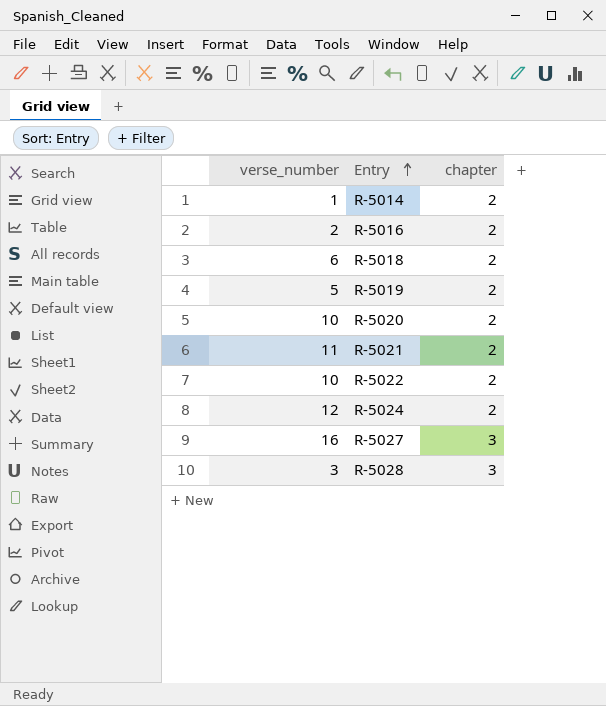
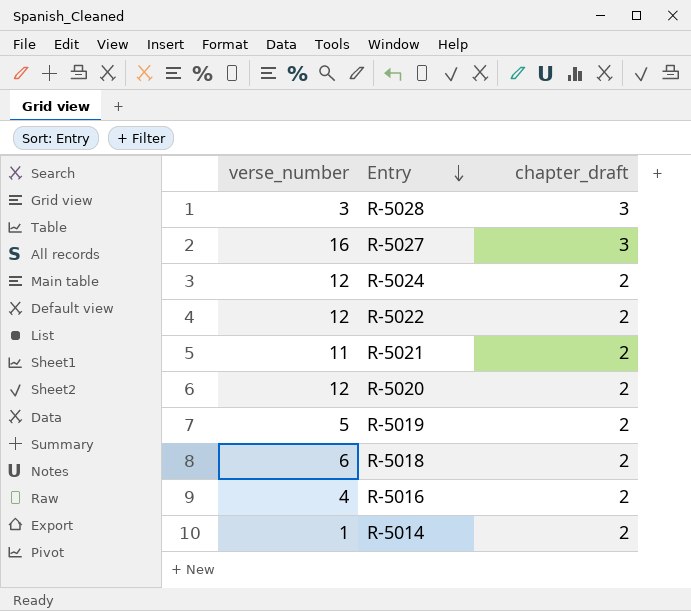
row order: Entry ascending -> Entry descending
column name: chapter -> chapter_draft
R-5022 | verse_number: 10 -> 12
R-5020 | verse_number: 10 -> 12
R-5016 | verse_number: 2 -> 4

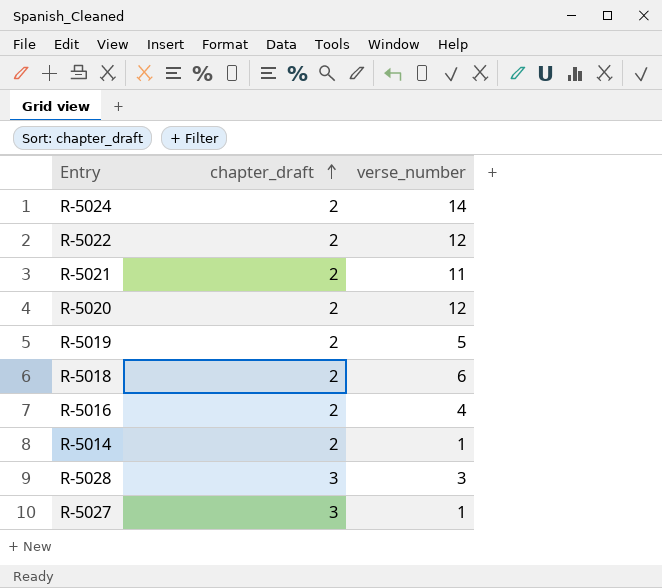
row order: Entry descending -> chapter_draft ascending
column verse_number | position: 1 -> 3
R-5024 | verse_number: 12 -> 14
R-5027 | verse_number: 16 -> 1

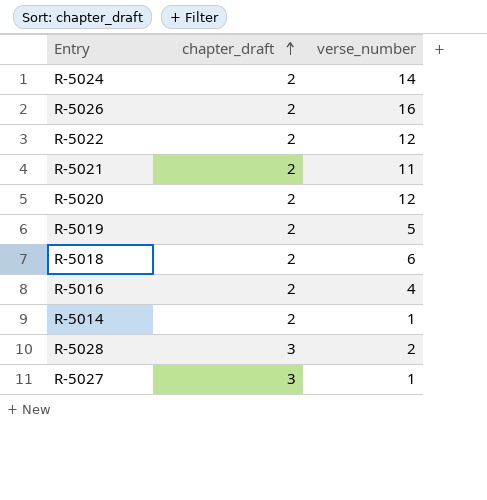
row R-5026: none -> 2 | 16
R-5028 | verse_number: 3 -> 2

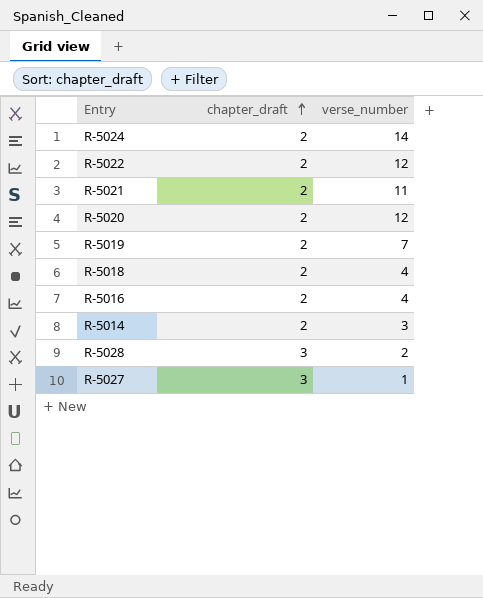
row R-5026: 2 | 16 -> none
R-5019 | verse_number: 5 -> 7
R-5018 | verse_number: 6 -> 4
R-5014 | verse_number: 1 -> 3

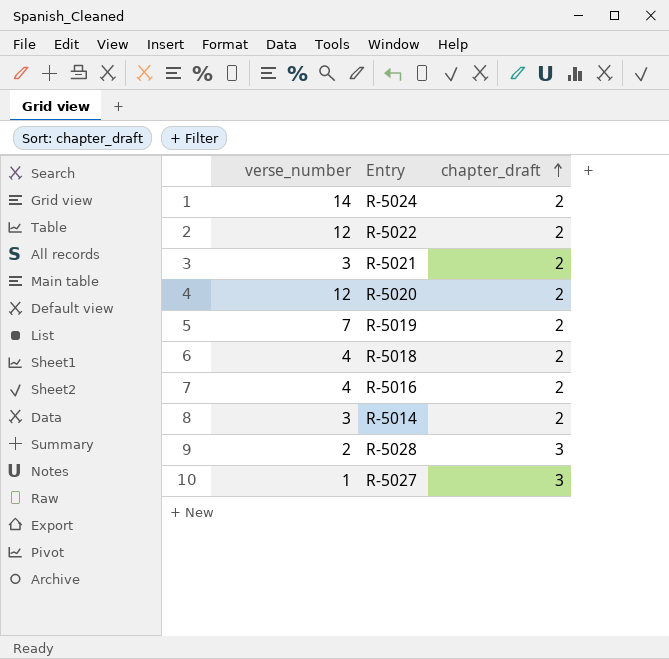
column verse_number | position: 3 -> 1
R-5021 | verse_number: 11 -> 3

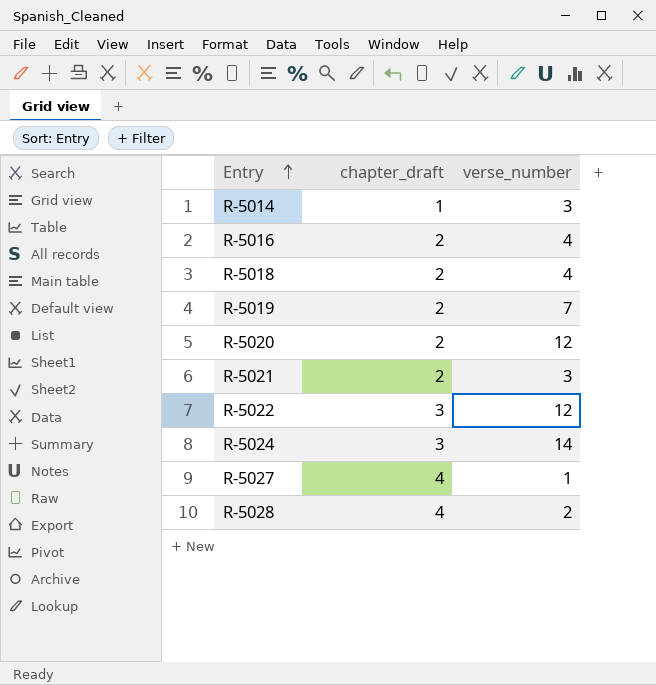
row order: chapter_draft ascending -> Entry ascending
column verse_number | position: 1 -> 3
R-5014 | chapter_draft: 2 -> 1
R-5022 | chapter_draft: 2 -> 3
R-5024 | chapter_draft: 2 -> 3
R-5027 | chapter_draft: 3 -> 4
R-5028 | chapter_draft: 3 -> 4

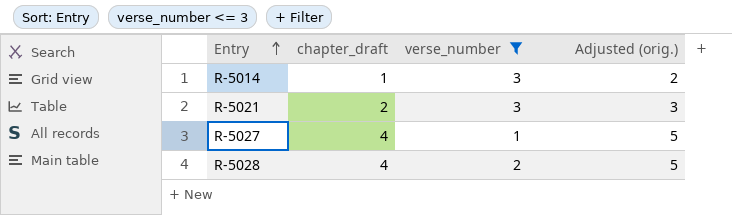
filter: none -> verse_number <= 3
column Adjusted (orig.) | formula: none -> [chapter_draft] + 1

